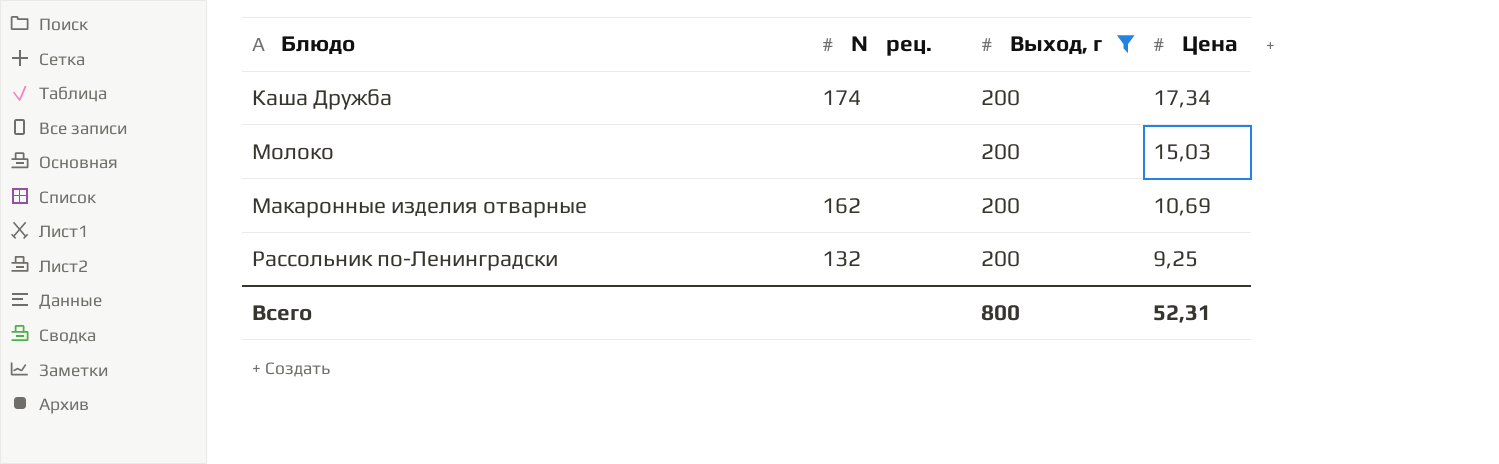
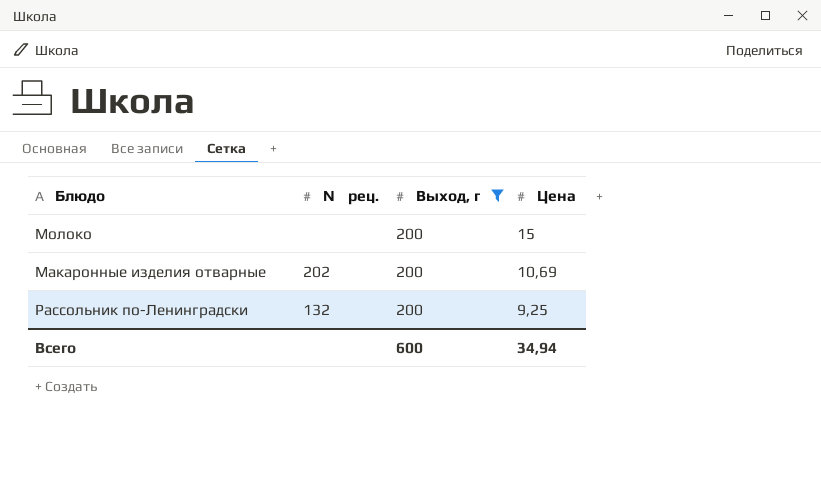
row Каша Дружба: 174 | 200 | 17,34 -> none
Молоко | Цена: 15,03 -> 15
Макаронные изделия отварные | № рец.: 162 -> 202
Всего | Выход, г: 800 -> 600
Всего | Цена: 52,31 -> 34,94

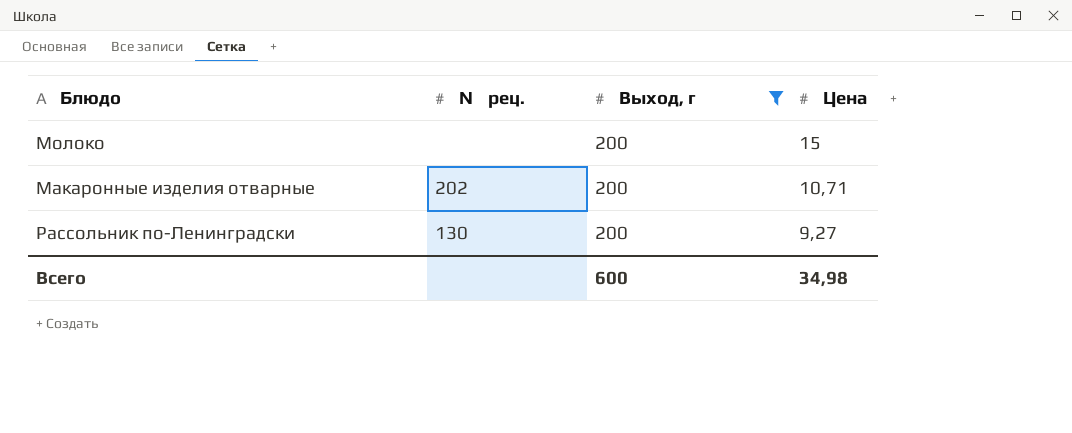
Макаронные изделия отварные | Цена: 10,69 -> 10,71
Рассольник по-Ленинградски | № рец.: 132 -> 130
Рассольник по-Ленинградски | Цена: 9,25 -> 9,27
Всего | Цена: 34,94 -> 34,98

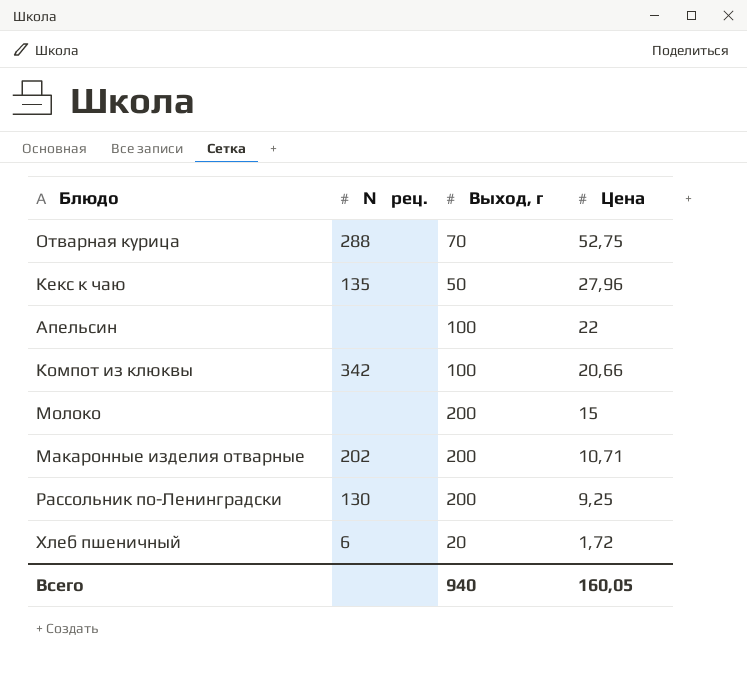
filter: Выход, г = 200 -> none
Рассольник по-Ленинградски | Цена: 9,27 -> 9,25
Всего | Выход, г: 600 -> 940
Всего | Цена: 34,98 -> 160,05

